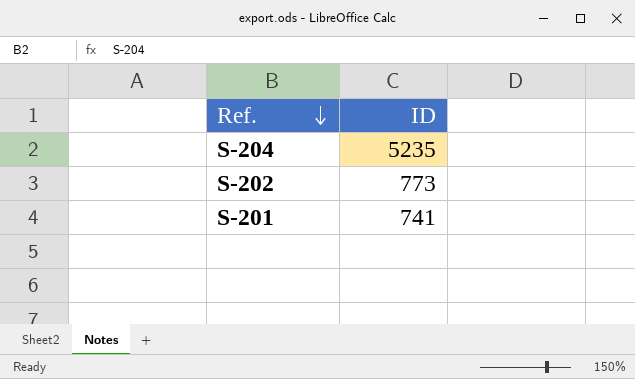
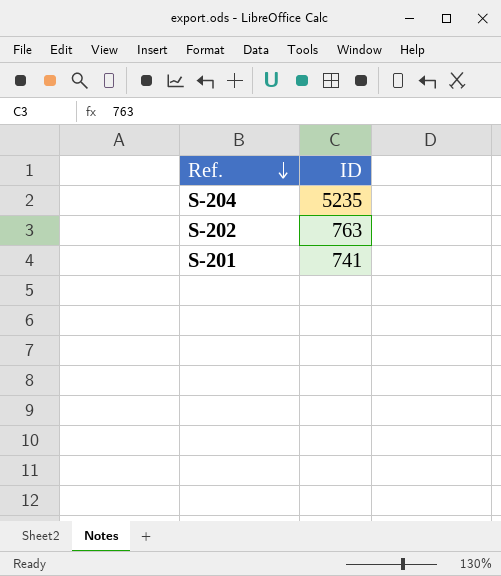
S-202 | ID: 773 -> 763

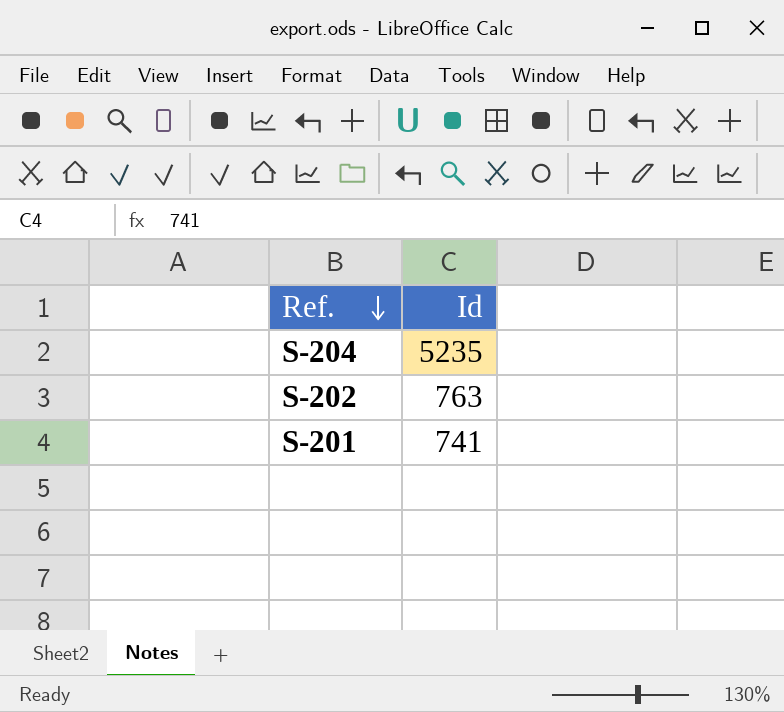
column name: ID -> Id

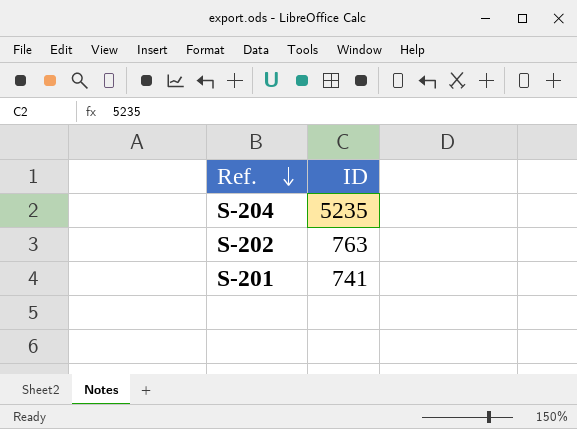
column name: Id -> ID

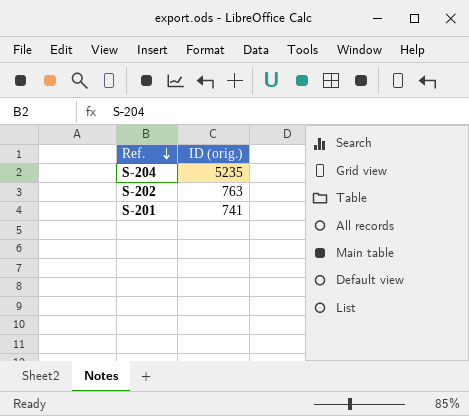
column name: ID -> ID (orig.)

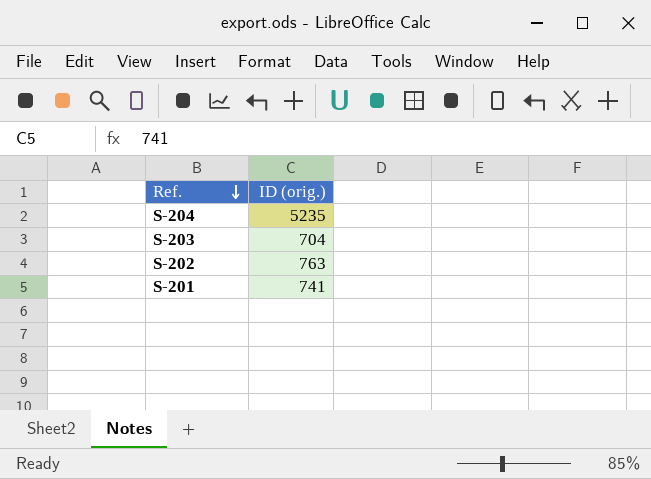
row S-203: none -> 704

